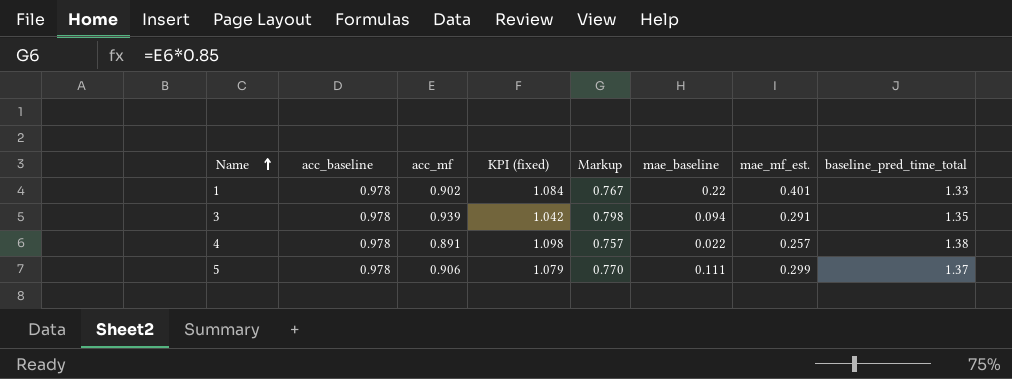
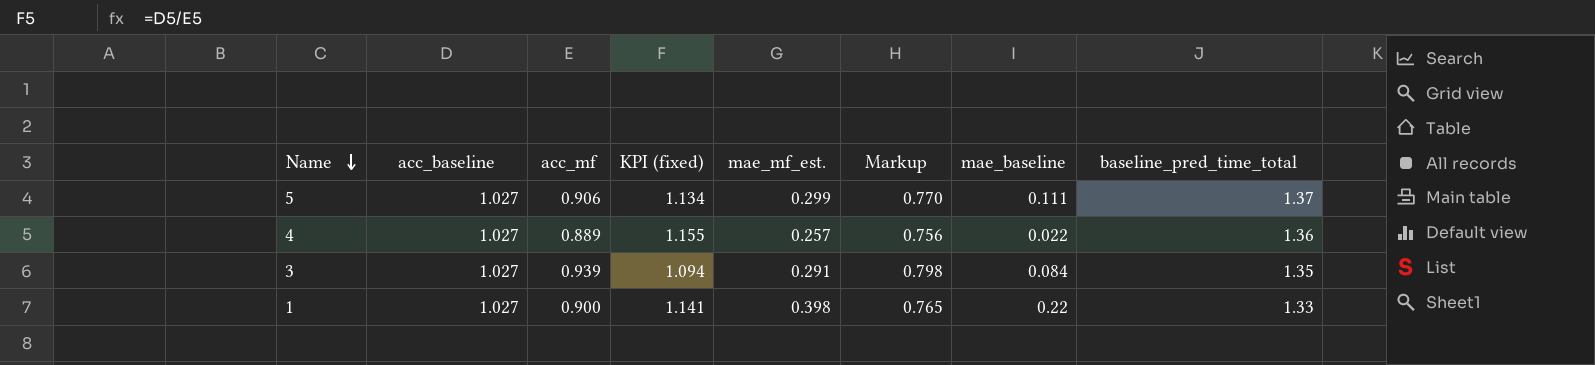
row order: Name ascending -> Name descending
column mae_mf_est. | position: 7 -> 5
5 | acc_baseline: 0.978 -> 1.027
5 | KPI (fixed): 1.079 -> 1.134
4 | acc_baseline: 0.978 -> 1.027
4 | acc_mf: 0.891 -> 0.889
4 | KPI (fixed): 1.098 -> 1.155
4 | Markup: 0.757 -> 0.756
4 | baseline_pred_time_total: 1.38 -> 1.36
3 | acc_baseline: 0.978 -> 1.027
3 | KPI (fixed): 1.042 -> 1.094
3 | mae_baseline: 0.094 -> 0.084
1 | acc_baseline: 0.978 -> 1.027
1 | acc_mf: 0.902 -> 0.900
1 | KPI (fixed): 1.084 -> 1.141
1 | mae_mf_est.: 0.401 -> 0.398
1 | Markup: 0.767 -> 0.765

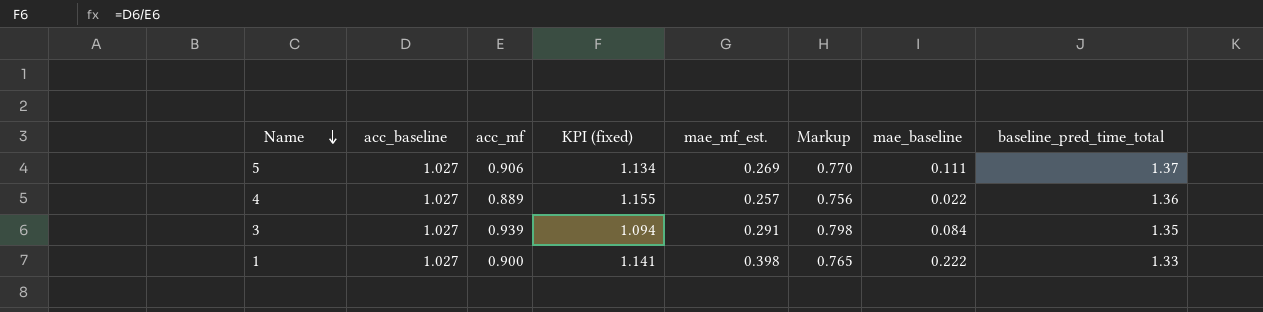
5 | mae_mf_est.: 0.299 -> 0.269
1 | mae_baseline: 0.22 -> 0.222

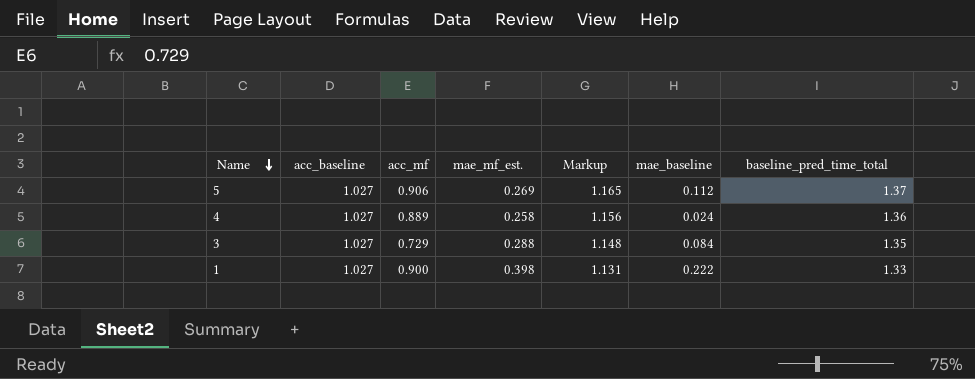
column KPI (fixed) | formula: [acc_baseline] / [acc_mf] -> none
column Markup | formula: [acc_mf] * 0.85 -> [baseline_pred_time_total] * 0.85
5 | mae_baseline: 0.111 -> 0.112
4 | mae_mf_est.: 0.257 -> 0.258
4 | mae_baseline: 0.022 -> 0.024
3 | acc_mf: 0.939 -> 0.729
3 | mae_mf_est.: 0.291 -> 0.288

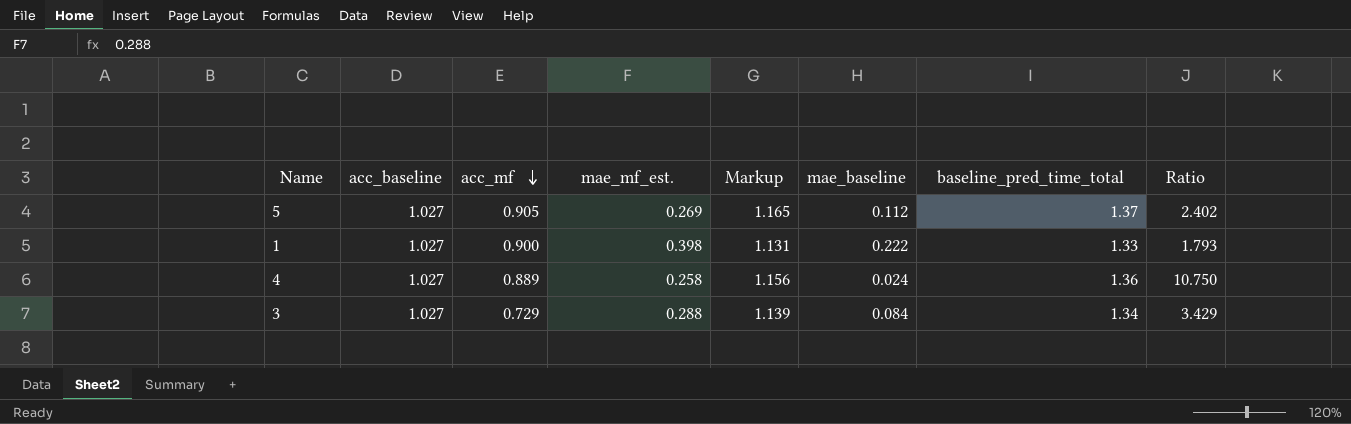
row order: Name descending -> acc_mf descending
column Ratio | formula: none -> [mae_mf_est.] / [mae_baseline]
5 | acc_mf: 0.906 -> 0.905
3 | Markup: 1.148 -> 1.139
3 | baseline_pred_time_total: 1.35 -> 1.34

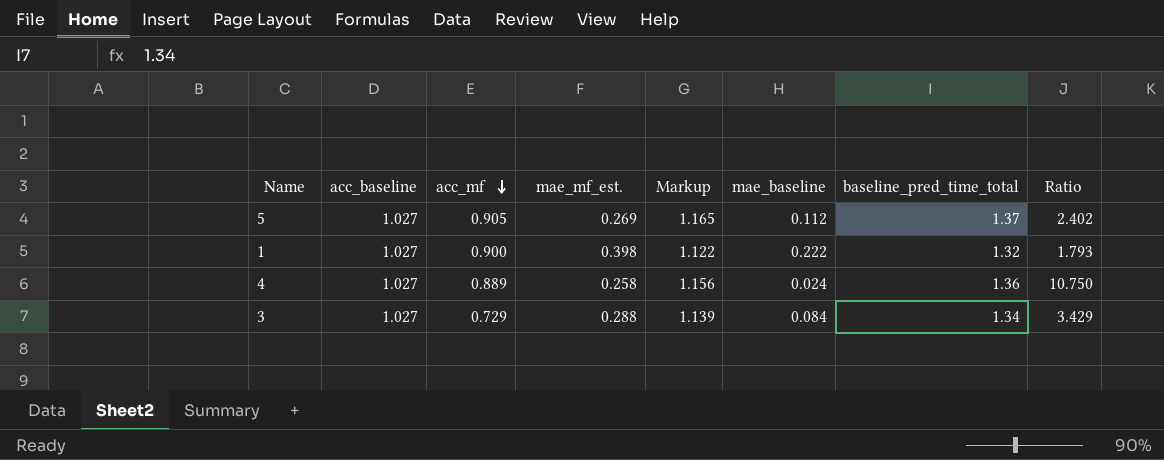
1 | Markup: 1.131 -> 1.122
1 | baseline_pred_time_total: 1.33 -> 1.32

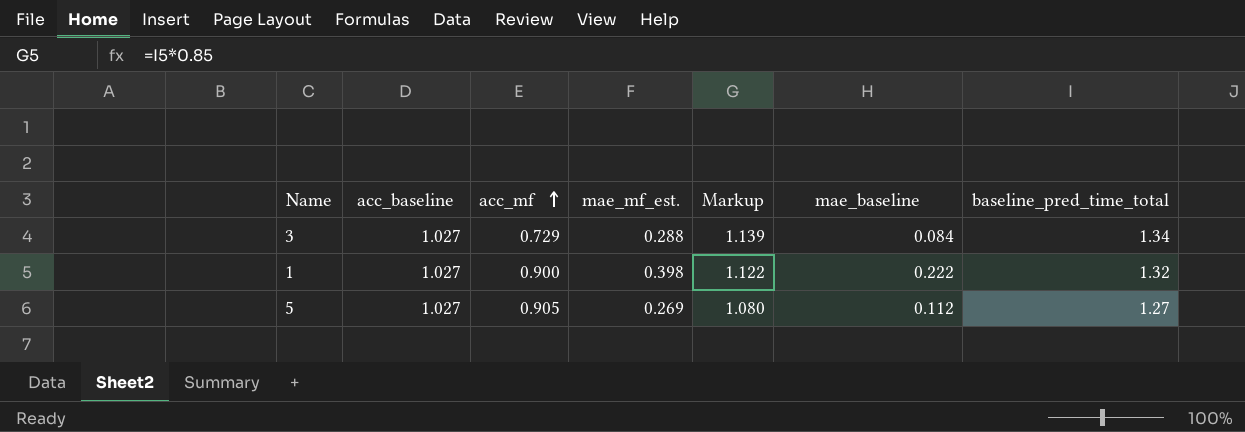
row order: acc_mf descending -> acc_mf ascending
column Ratio | formula: [mae_mf_est.] / [mae_baseline] -> none
row 4: 1.027 | 0.889 | 0.258 | 1.156 | 0.024 | 1.36 | 10.750 -> none
5 | Markup: 1.165 -> 1.080
5 | baseline_pred_time_total: 1.37 -> 1.27

